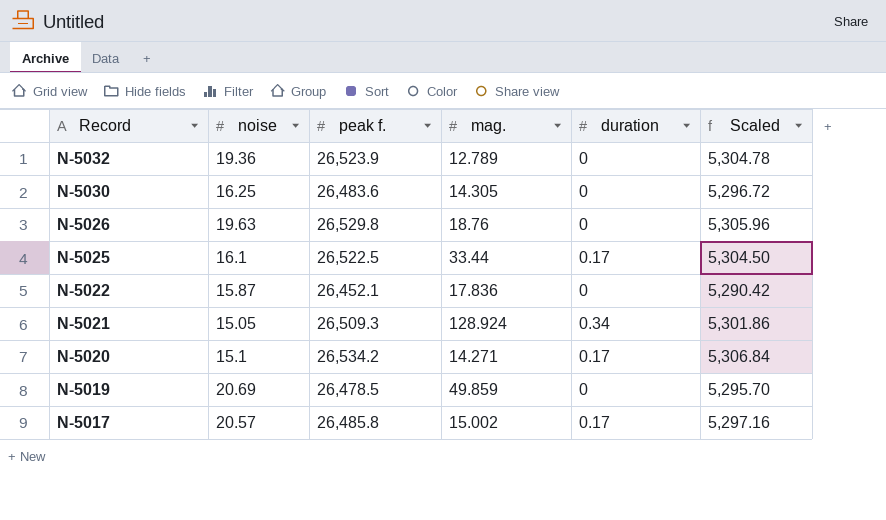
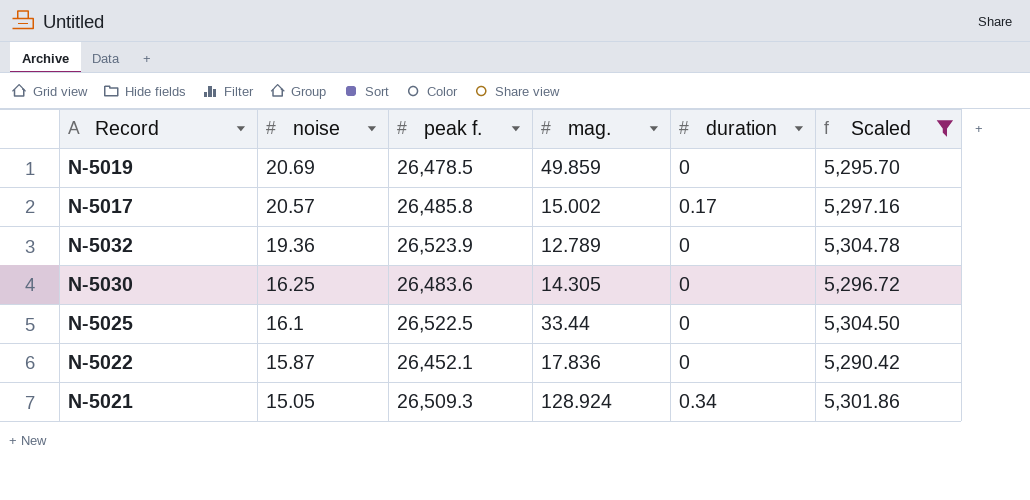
filter: none -> Scaled <= 5,304.78
row order: Record descending -> noise descending
N-5025 | duration: 0.17 -> 0

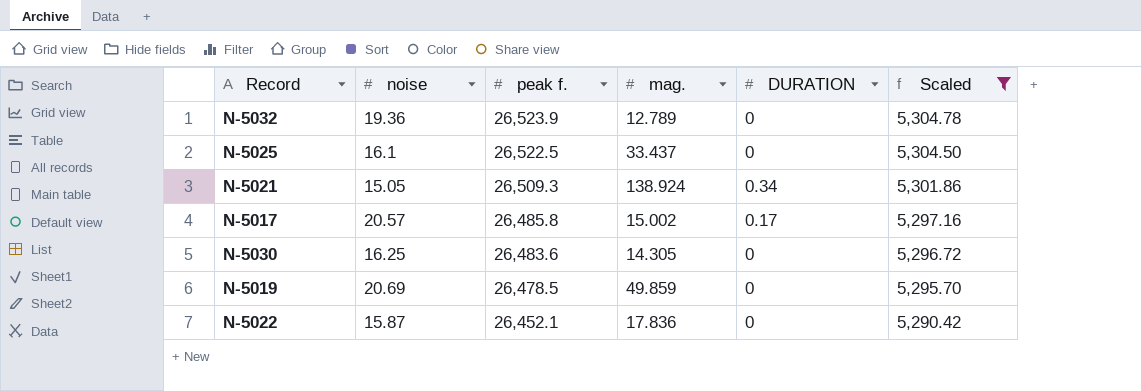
row order: noise descending -> peak f. descending
column name: duration -> DURATION
N-5025 | mag.: 33.44 -> 33.437
N-5021 | mag.: 128.924 -> 138.924

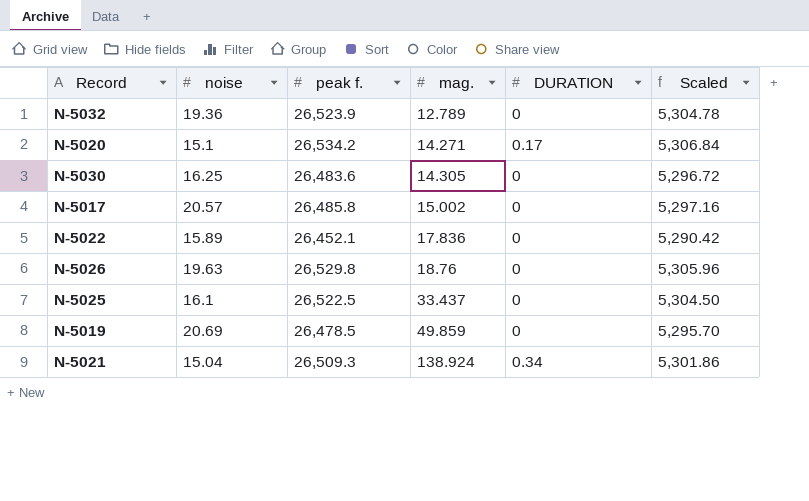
filter: Scaled <= 5,304.78 -> none
row order: peak f. descending -> mag. ascending
N-5017 | DURATION: 0.17 -> 0
N-5022 | noise: 15.87 -> 15.89
N-5021 | noise: 15.05 -> 15.04

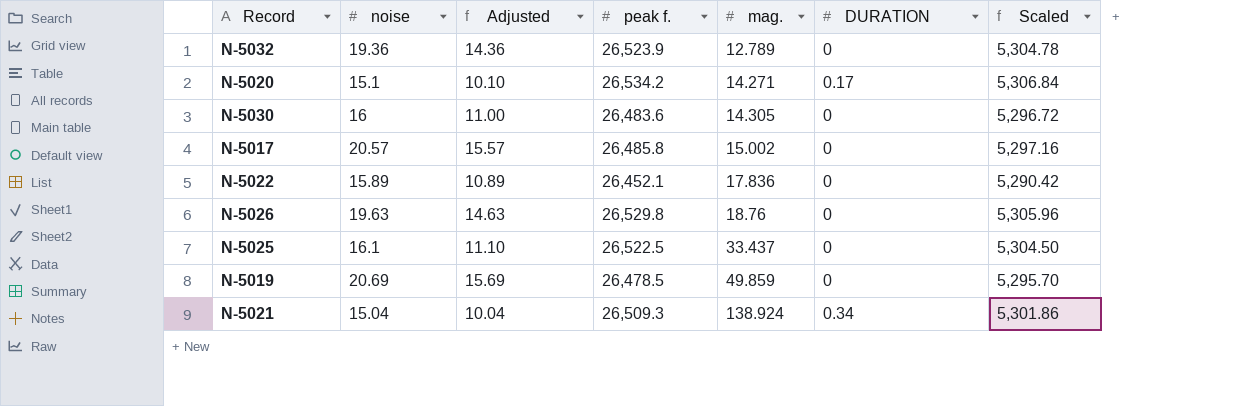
column Adjusted | formula: none -> [noise] - 5
N-5030 | noise: 16.25 -> 16

